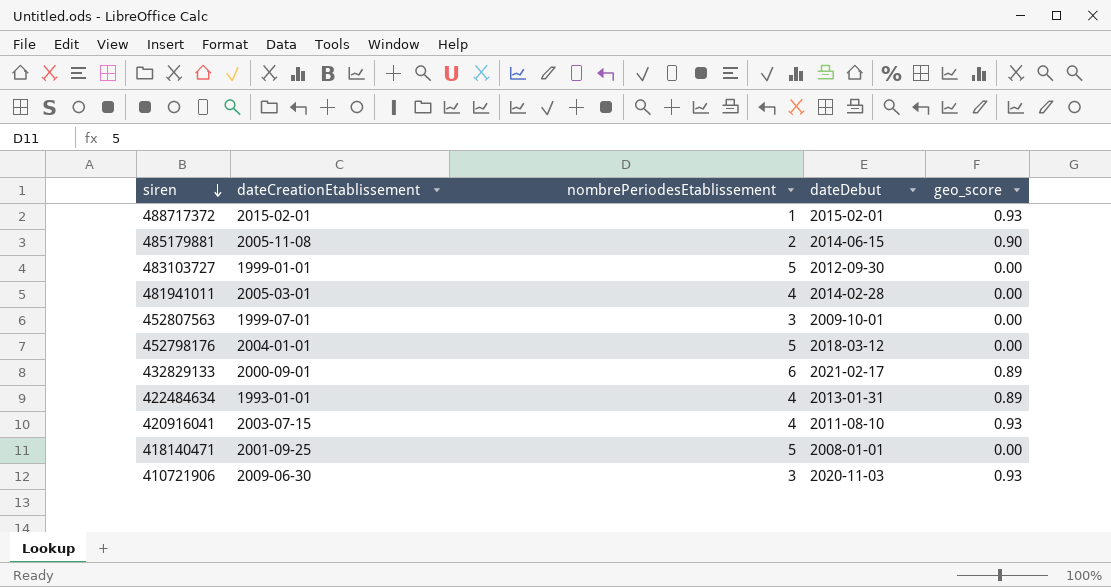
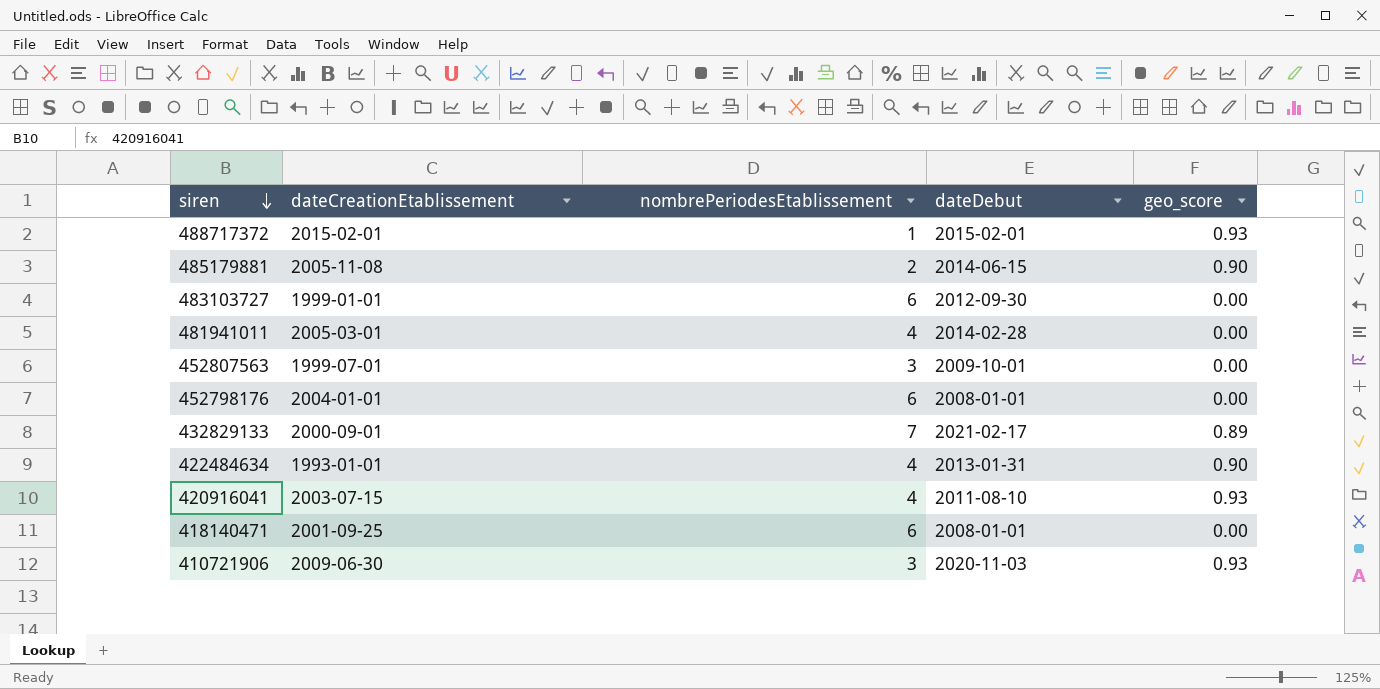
483103727 | nombrePeriodesEtablissement: 5 -> 6
452798176 | nombrePeriodesEtablissement: 5 -> 6
452798176 | dateDebut: 2018-03-12 -> 2008-01-01
432829133 | nombrePeriodesEtablissement: 6 -> 7
422484634 | geo_score: 0.89 -> 0.90
418140471 | nombrePeriodesEtablissement: 5 -> 6

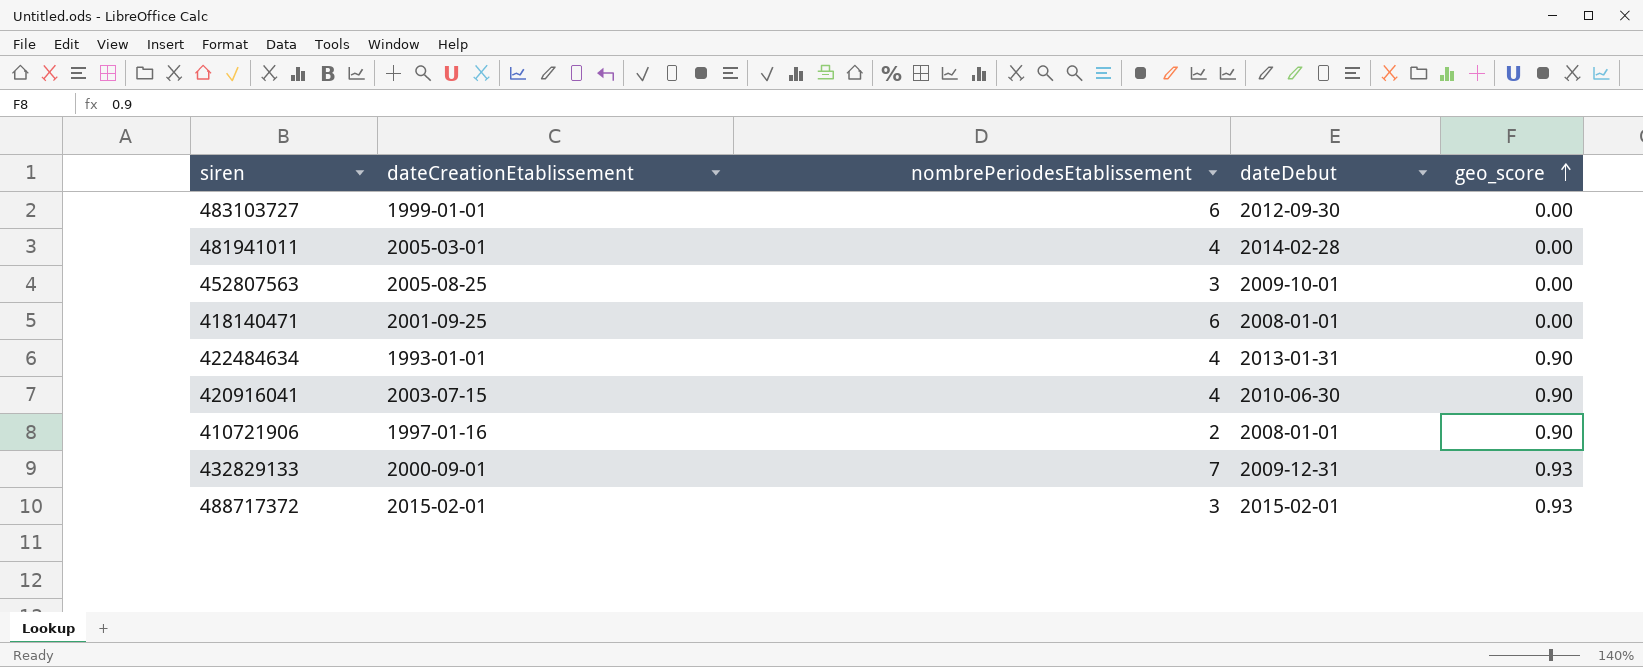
row order: siren descending -> geo_score ascending
row 485179881: 2005-11-08 | 2 | 2014-06-15 | 0.90 -> none
row 452798176: 2004-01-01 | 6 | 2008-01-01 | 0.00 -> none
452807563 | dateCreationEtablissement: 1999-07-01 -> 2005-08-25
420916041 | dateDebut: 2011-08-10 -> 2010-06-30
420916041 | geo_score: 0.93 -> 0.90
410721906 | dateCreationEtablissement: 2009-06-30 -> 1997-01-16
410721906 | nombrePeriodesEtablissement: 3 -> 2
410721906 | dateDebut: 2020-11-03 -> 2008-01-01
410721906 | geo_score: 0.93 -> 0.90
432829133 | dateDebut: 2021-02-17 -> 2009-12-31
432829133 | geo_score: 0.89 -> 0.93
488717372 | nombrePeriodesEtablissement: 1 -> 3

